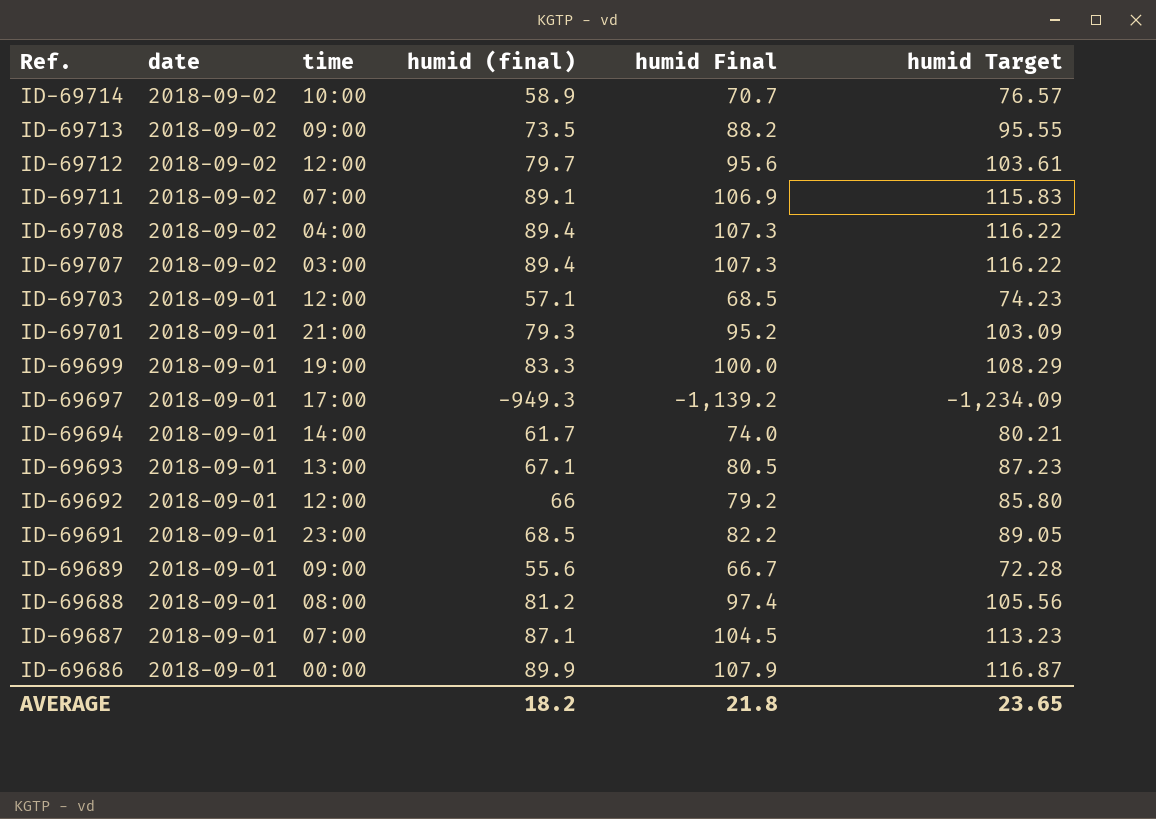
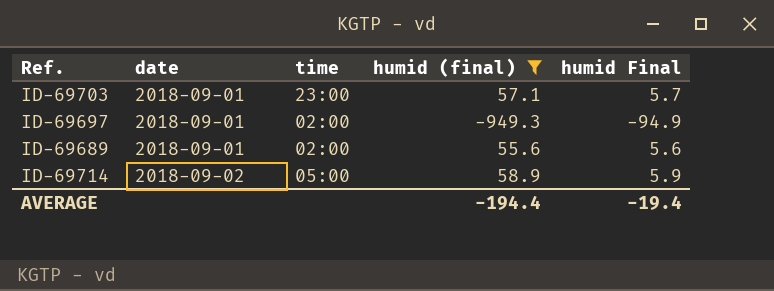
filter: none -> humid (final) <= 58.9
row order: Ref. descending -> date ascending
column humid Target | formula: [humid (final)] * 1.3 -> none
column humid Final | formula: [humid (final)] * 1.2 -> [humid (final)] * 0.1
ID-69703 | time: 12:00 -> 23:00
ID-69697 | time: 17:00 -> 02:00
ID-69689 | time: 09:00 -> 02:00
ID-69714 | time: 10:00 -> 05:00
AVERAGE | humid (final): 18.2 -> -194.4
AVERAGE | humid Final: 21.8 -> -19.4

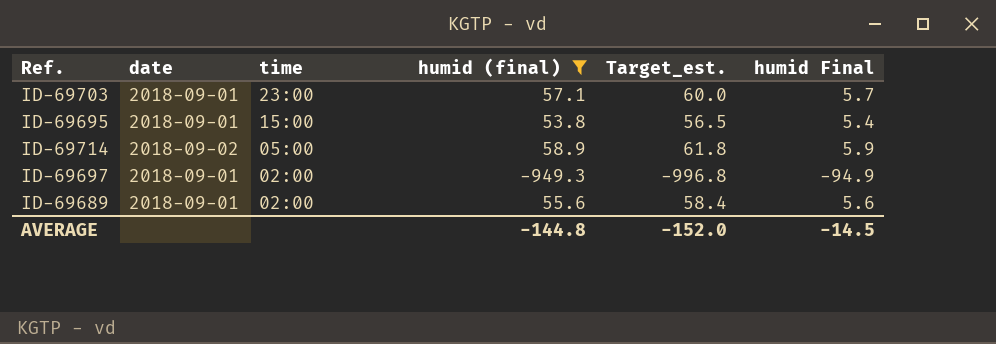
row order: date ascending -> time descending
column Target_est. | formula: none -> [humid (final)] * 1.05
row ID-69695: none -> 2018-09-01 | 15:00 | 53.8 | 56.5 | 5.4
AVERAGE | humid (final): -194.4 -> -144.8
AVERAGE | humid Final: -19.4 -> -14.5

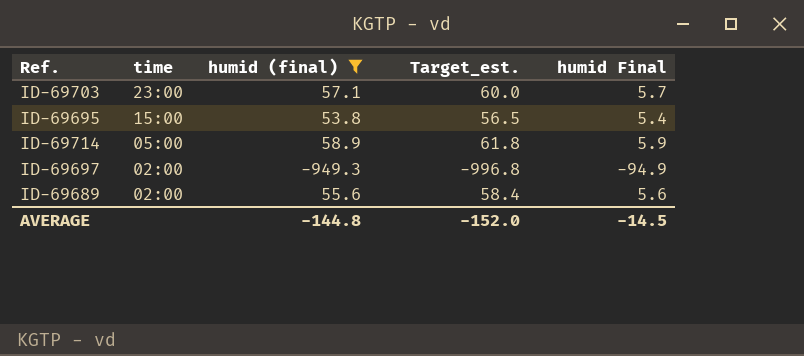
column date | position: 2 -> none

